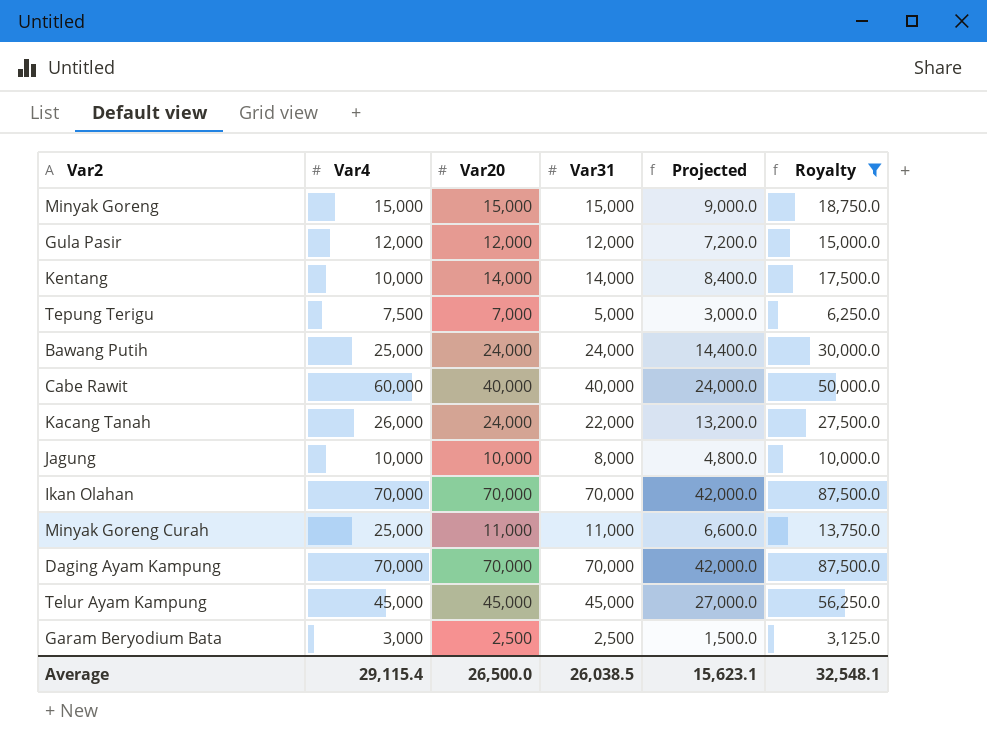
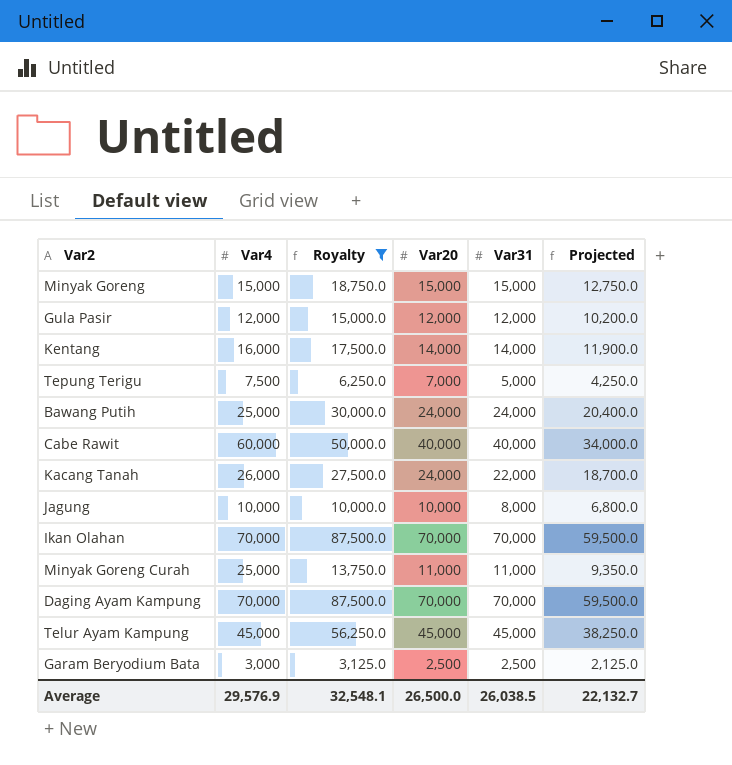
column Royalty | position: 6 -> 3
column Projected | formula: [Var31] * 0.6 -> [Var31] * 0.85
Kentang | Var4: 10,000 -> 16,000
Average | Var4: 29,115.4 -> 29,576.9
Average | Projected: 15,623.1 -> 22,132.7

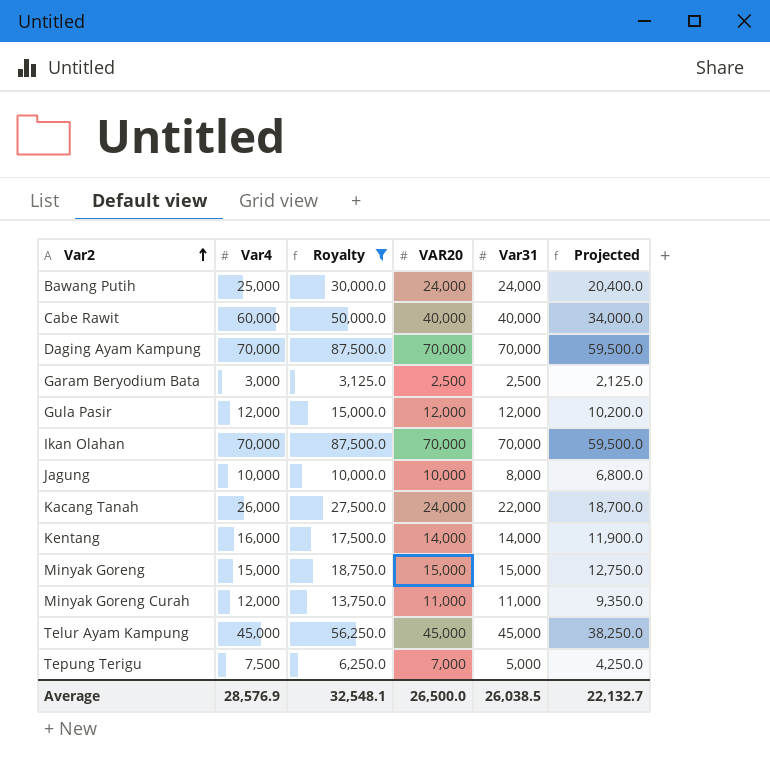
row order: none -> Var2 ascending
column name: Var20 -> VAR20
Minyak Goreng Curah | Var4: 25,000 -> 12,000
Average | Var4: 29,576.9 -> 28,576.9

